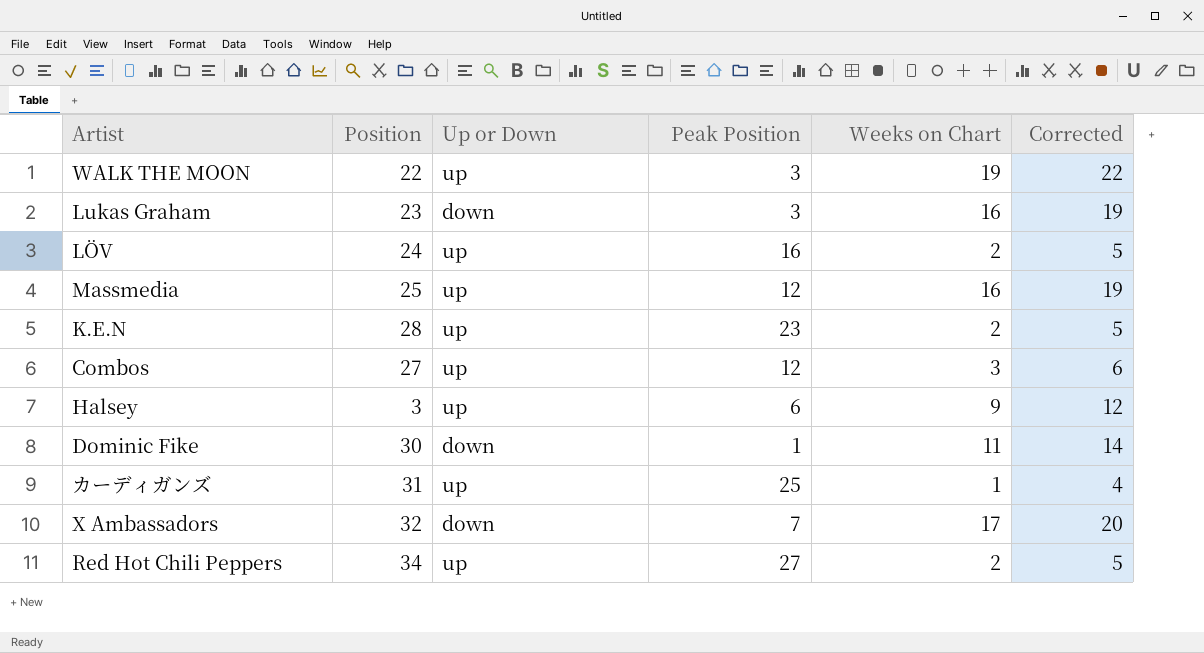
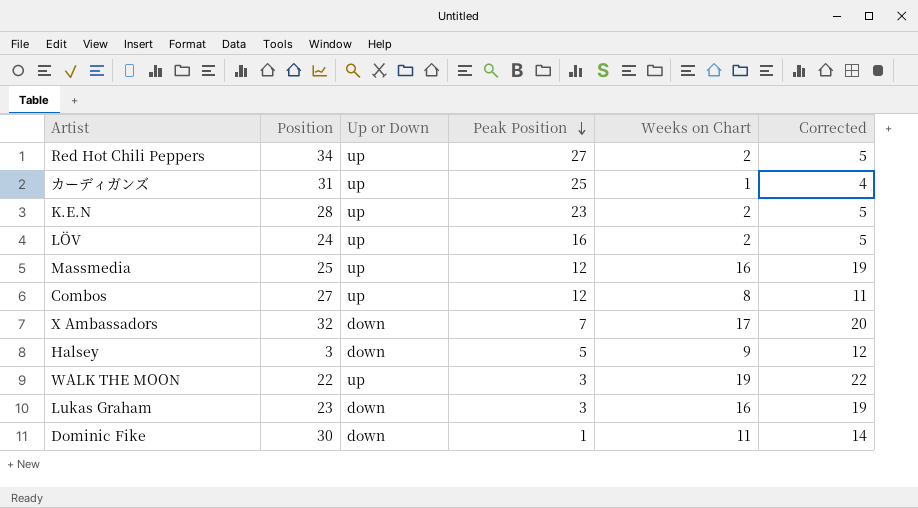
row order: none -> Peak Position descending
Combos | Weeks on Chart: 3 -> 8
Combos | Corrected: 6 -> 11
Halsey | Up or Down: up -> down
Halsey | Peak Position: 6 -> 5

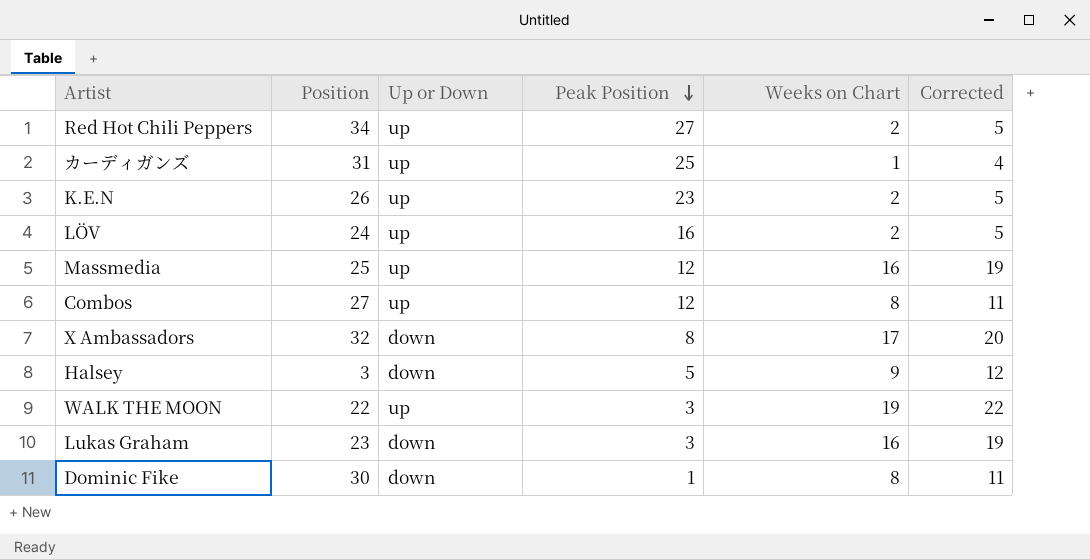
K.E.N | Position: 28 -> 26
X Ambassadors | Peak Position: 7 -> 8
Dominic Fike | Weeks on Chart: 11 -> 8
Dominic Fike | Corrected: 14 -> 11

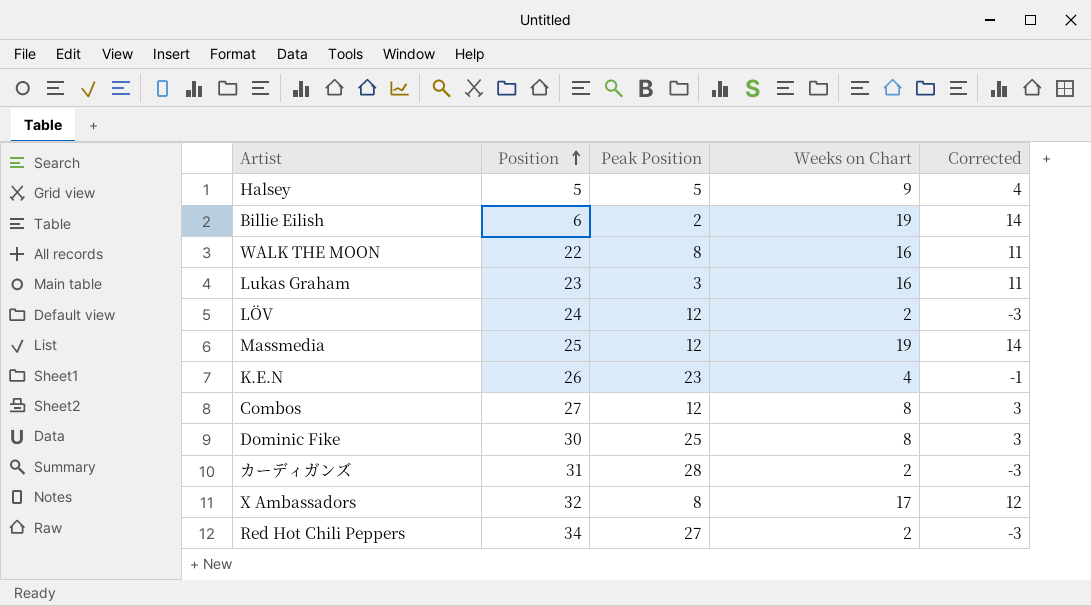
row order: Peak Position descending -> Position ascending
column Up or Down | position: 3 -> none
column Corrected | formula: [Weeks on Chart] + 3 -> [Weeks on Chart] - 5
Halsey | Position: 3 -> 5
row Billie Eilish: none -> 6 | 2 | 19 | 14
WALK THE MOON | Peak Position: 3 -> 8
WALK THE MOON | Weeks on Chart: 19 -> 16
LÖV | Peak Position: 16 -> 12
Massmedia | Weeks on Chart: 16 -> 19
K.E.N | Weeks on Chart: 2 -> 4
Dominic Fike | Peak Position: 1 -> 25
カーディガンズ | Peak Position: 25 -> 28
カーディガンズ | Weeks on Chart: 1 -> 2

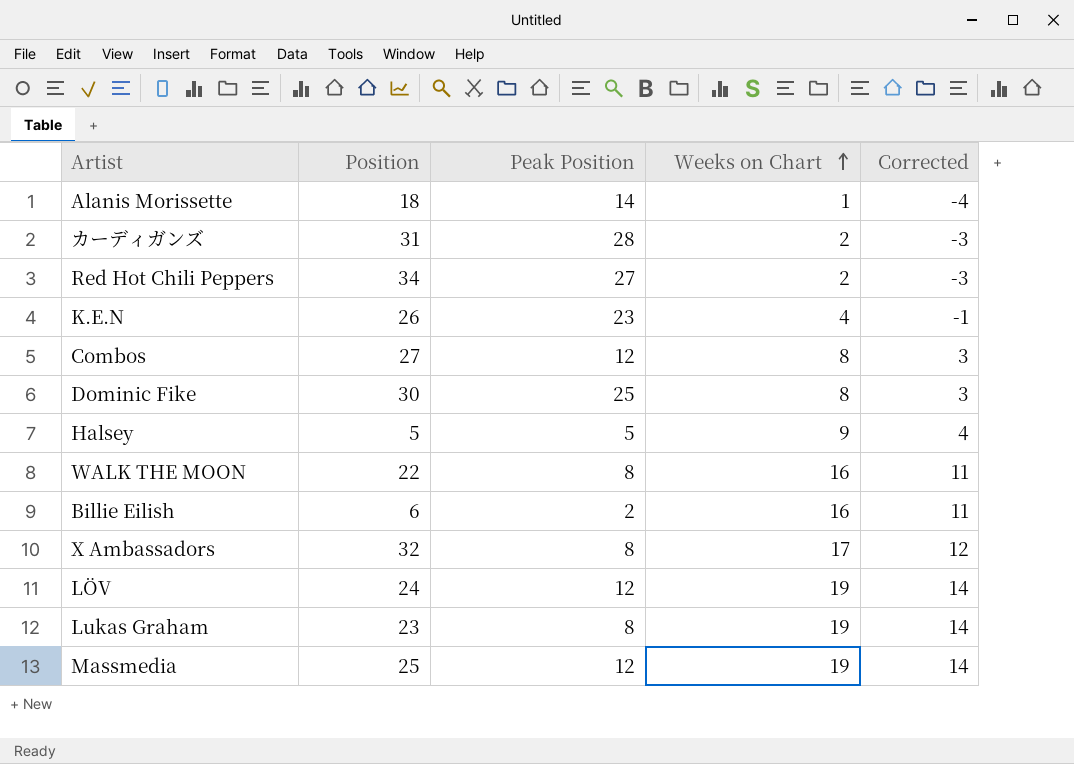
row order: Position ascending -> Weeks on Chart ascending
row Alanis Morissette: none -> 18 | 14 | 1 | -4
Billie Eilish | Weeks on Chart: 19 -> 16
Billie Eilish | Corrected: 14 -> 11
LÖV | Weeks on Chart: 2 -> 19
LÖV | Corrected: -3 -> 14
Lukas Graham | Peak Position: 3 -> 8
Lukas Graham | Weeks on Chart: 16 -> 19
Lukas Graham | Corrected: 11 -> 14

